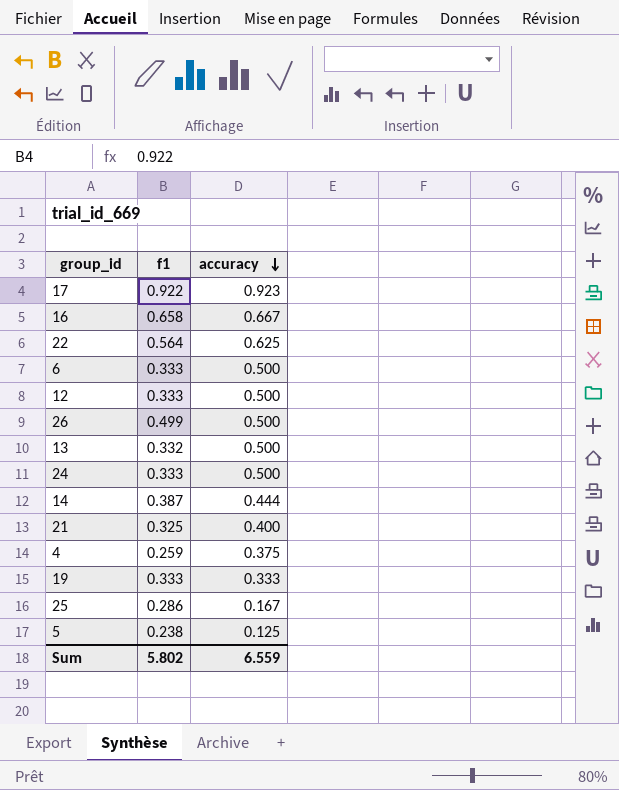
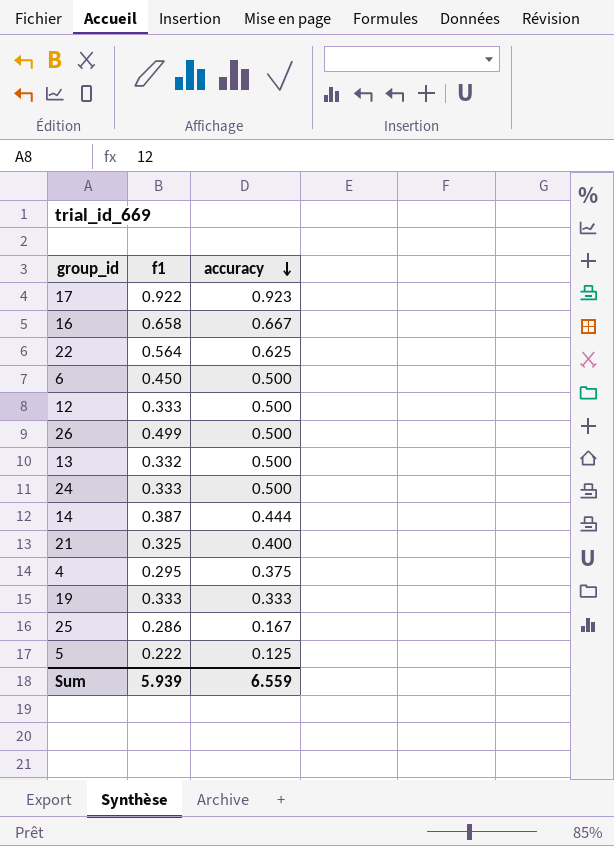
6 | f1: 0.333 -> 0.450
4 | f1: 0.259 -> 0.295
5 | f1: 0.238 -> 0.222
Sum | f1: 5.802 -> 5.939

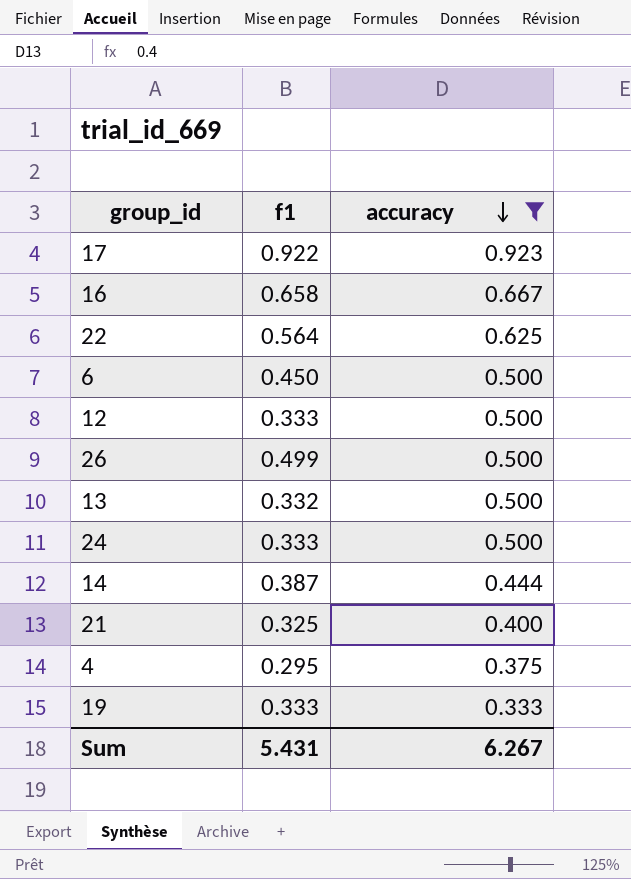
filter: none -> accuracy >= 0.333
Sum | f1: 5.939 -> 5.431
Sum | accuracy: 6.559 -> 6.267

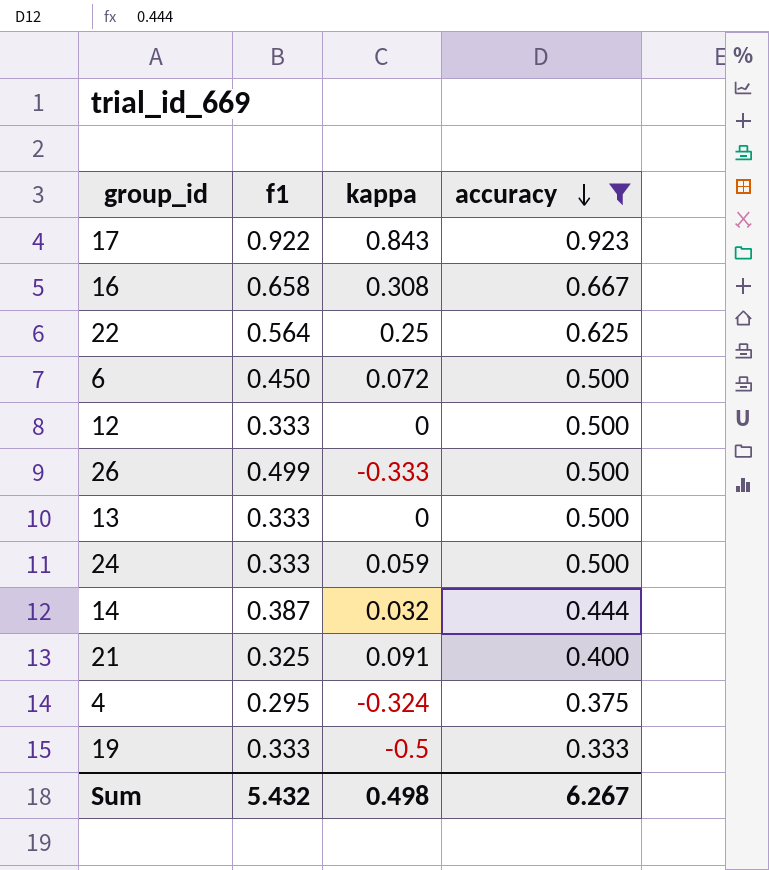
column kappa | position: none -> 3
13 | f1: 0.332 -> 0.333
Sum | f1: 5.431 -> 5.432

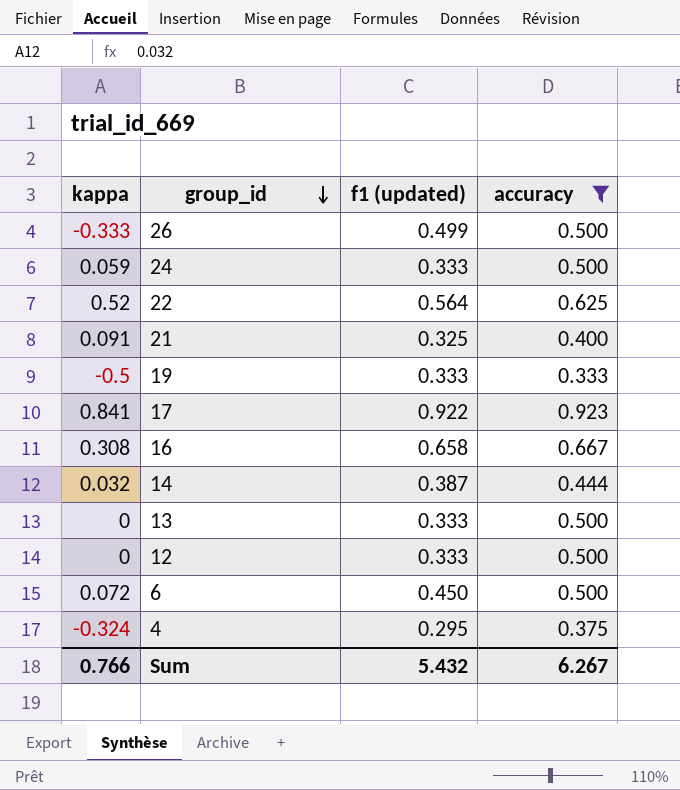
row order: accuracy descending -> group_id descending
column kappa | position: 3 -> 1
column name: f1 -> f1 (updated)
22 | kappa: 0.25 -> 0.52
17 | kappa: 0.843 -> 0.841
Sum | kappa: 0.498 -> 0.766

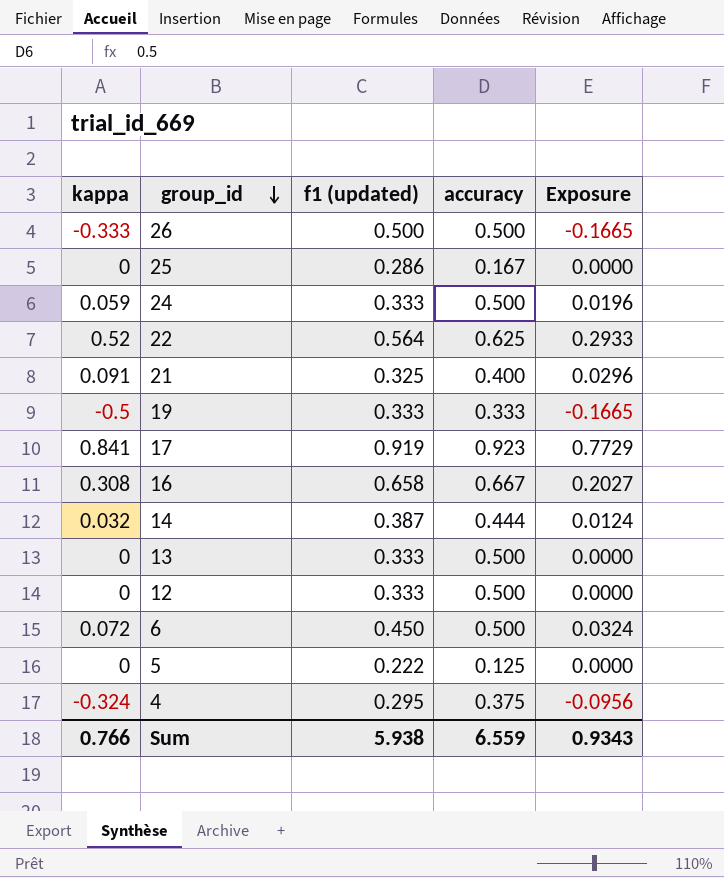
filter: accuracy >= 0.333 -> none
column Exposure | formula: none -> [kappa] * [f1 (updated)]
26 | f1 (updated): 0.499 -> 0.500
17 | f1 (updated): 0.922 -> 0.919
Sum | f1 (updated): 5.432 -> 5.938
Sum | accuracy: 6.267 -> 6.559

